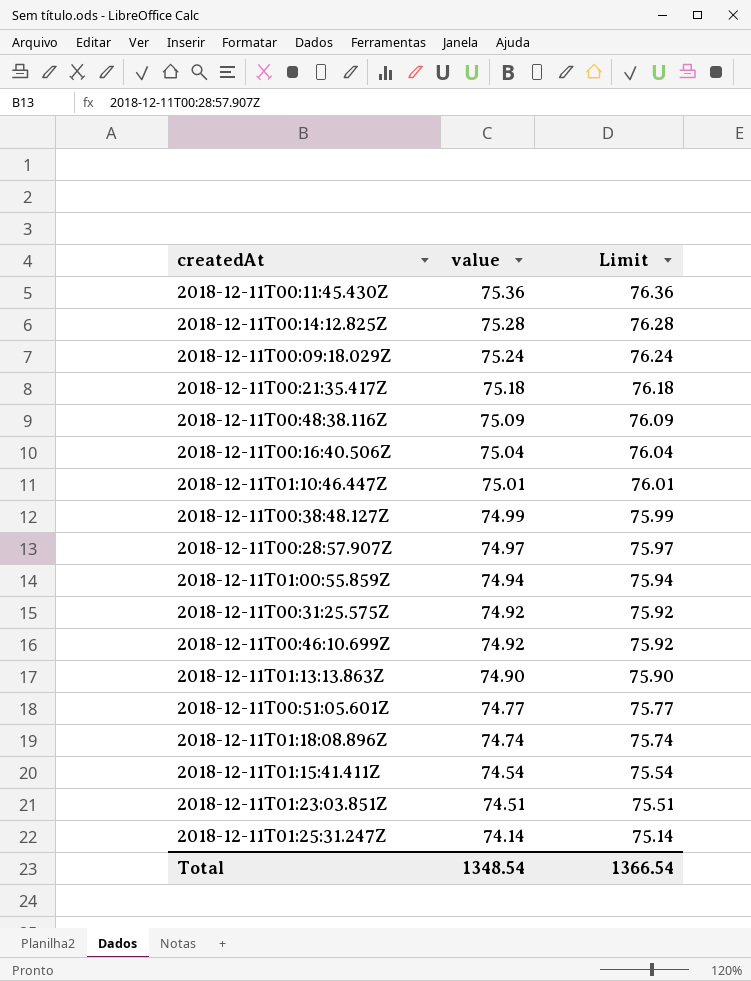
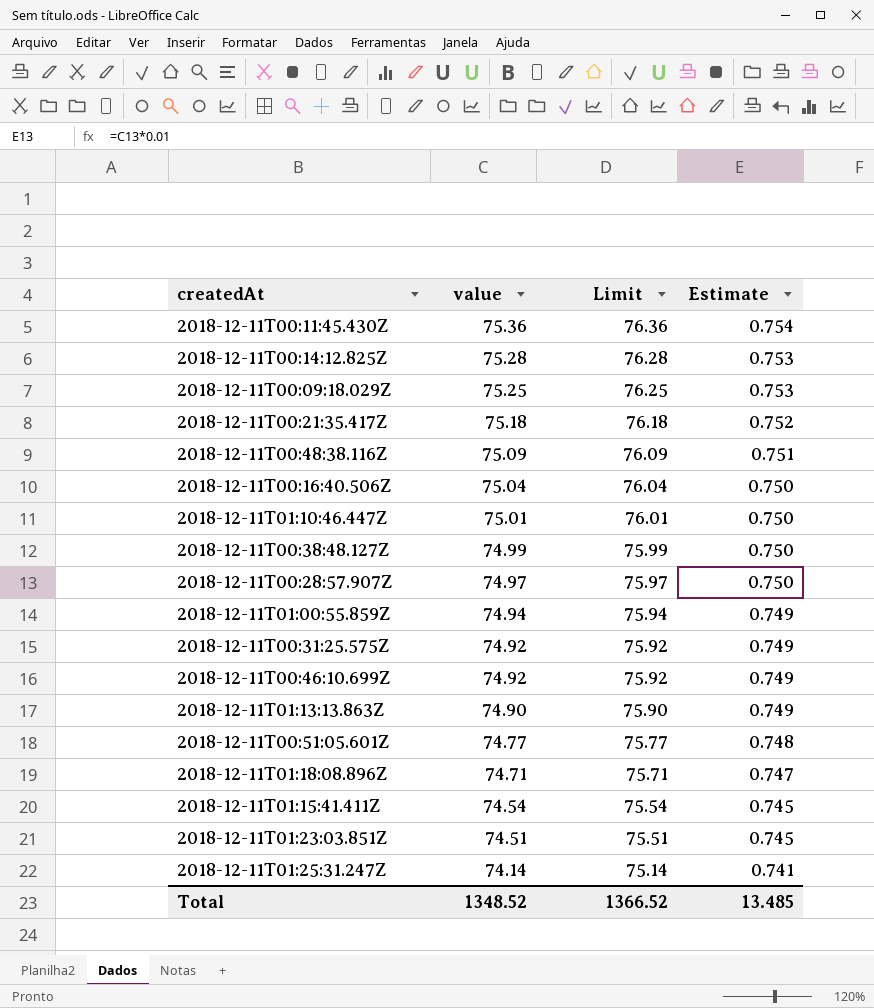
column Estimate | formula: none -> [value] * 0.01
2018-12-11T00:09:18.029Z | value: 75.24 -> 75.25
2018-12-11T00:09:18.029Z | Limit: 76.24 -> 76.25
2018-12-11T01:18:08.896Z | value: 74.74 -> 74.71
2018-12-11T01:18:08.896Z | Limit: 75.74 -> 75.71
Total | value: 1348.54 -> 1348.52
Total | Limit: 1366.54 -> 1366.52

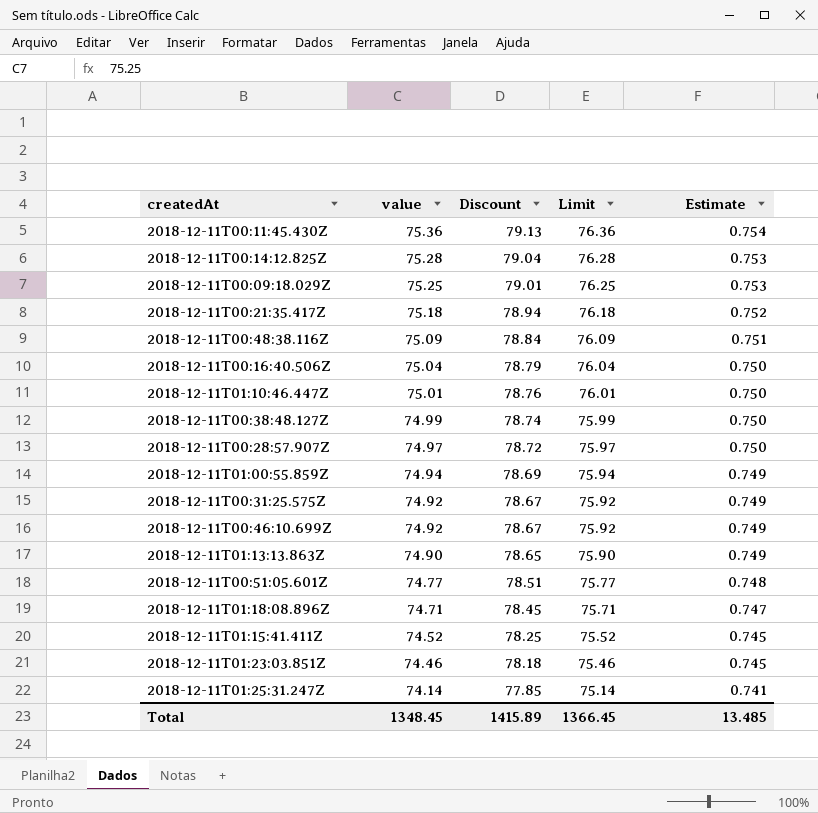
column Discount | formula: none -> [value] * 1.05
2018-12-11T01:15:41.411Z | value: 74.54 -> 74.52
2018-12-11T01:15:41.411Z | Limit: 75.54 -> 75.52
2018-12-11T01:23:03.851Z | value: 74.51 -> 74.46
2018-12-11T01:23:03.851Z | Limit: 75.51 -> 75.46
Total | value: 1348.52 -> 1348.45
Total | Limit: 1366.52 -> 1366.45

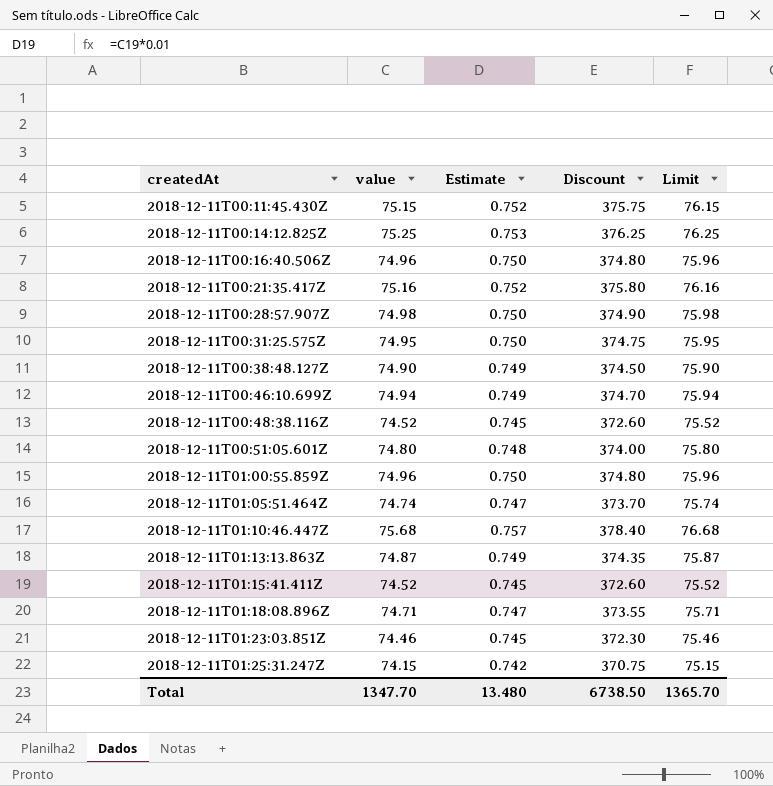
row order: value descending -> createdAt ascending
column Estimate | position: 5 -> 3
column Discount | formula: [value] * 1.05 -> [value] * 5
row 2018-12-11T00:09:18.029Z: 75.25 | 79.01 | 76.25 | 0.753 -> none
2018-12-11T00:11:45.430Z | value: 75.36 -> 75.15
2018-12-11T00:11:45.430Z | Estimate: 0.754 -> 0.752
2018-12-11T00:11:45.430Z | Limit: 76.36 -> 76.15
2018-12-11T00:14:12.825Z | value: 75.28 -> 75.25
2018-12-11T00:14:12.825Z | Limit: 76.28 -> 76.25
2018-12-11T00:16:40.506Z | value: 75.04 -> 74.96
2018-12-11T00:16:40.506Z | Limit: 76.04 -> 75.96
2018-12-11T00:21:35.417Z | value: 75.18 -> 75.16
2018-12-11T00:21:35.417Z | Limit: 76.18 -> 76.16
2018-12-11T00:28:57.907Z | value: 74.97 -> 74.98
2018-12-11T00:28:57.907Z | Limit: 75.97 -> 75.98
2018-12-11T00:31:25.575Z | value: 74.92 -> 74.95
2018-12-11T00:31:25.575Z | Estimate: 0.749 -> 0.750
2018-12-11T00:31:25.575Z | Limit: 75.92 -> 75.95
2018-12-11T00:38:48.127Z | value: 74.99 -> 74.90
2018-12-11T00:38:48.127Z | Estimate: 0.750 -> 0.749
2018-12-11T00:38:48.127Z | Limit: 75.99 -> 75.90
2018-12-11T00:46:10.699Z | value: 74.92 -> 74.94
2018-12-11T00:46:10.699Z | Limit: 75.92 -> 75.94
2018-12-11T00:48:38.116Z | value: 75.09 -> 74.52
2018-12-11T00:48:38.116Z | Estimate: 0.751 -> 0.745
2018-12-11T00:48:38.116Z | Limit: 76.09 -> 75.52
2018-12-11T00:51:05.601Z | value: 74.77 -> 74.80
2018-12-11T00:51:05.601Z | Limit: 75.77 -> 75.80
2018-12-11T01:00:55.859Z | value: 74.94 -> 74.96
2018-12-11T01:00:55.859Z | Estimate: 0.749 -> 0.750
2018-12-11T01:00:55.859Z | Limit: 75.94 -> 75.96
row 2018-12-11T01:05:51.464Z: none -> 74.74 | 0.747 | 373.70 | 75.74
2018-12-11T01:10:46.447Z | value: 75.01 -> 75.68
2018-12-11T01:10:46.447Z | Estimate: 0.750 -> 0.757
2018-12-11T01:10:46.447Z | Limit: 76.01 -> 76.68
2018-12-11T01:13:13.863Z | value: 74.90 -> 74.87
2018-12-11T01:13:13.863Z | Limit: 75.90 -> 75.87
2018-12-11T01:25:31.247Z | value: 74.14 -> 74.15
2018-12-11T01:25:31.247Z | Estimate: 0.741 -> 0.742
2018-12-11T01:25:31.247Z | Limit: 75.14 -> 75.15
Total | value: 1348.45 -> 1347.70
Total | Estimate: 13.485 -> 13.480
Total | Discount: 1415.89 -> 6738.50
Total | Limit: 1366.45 -> 1365.70

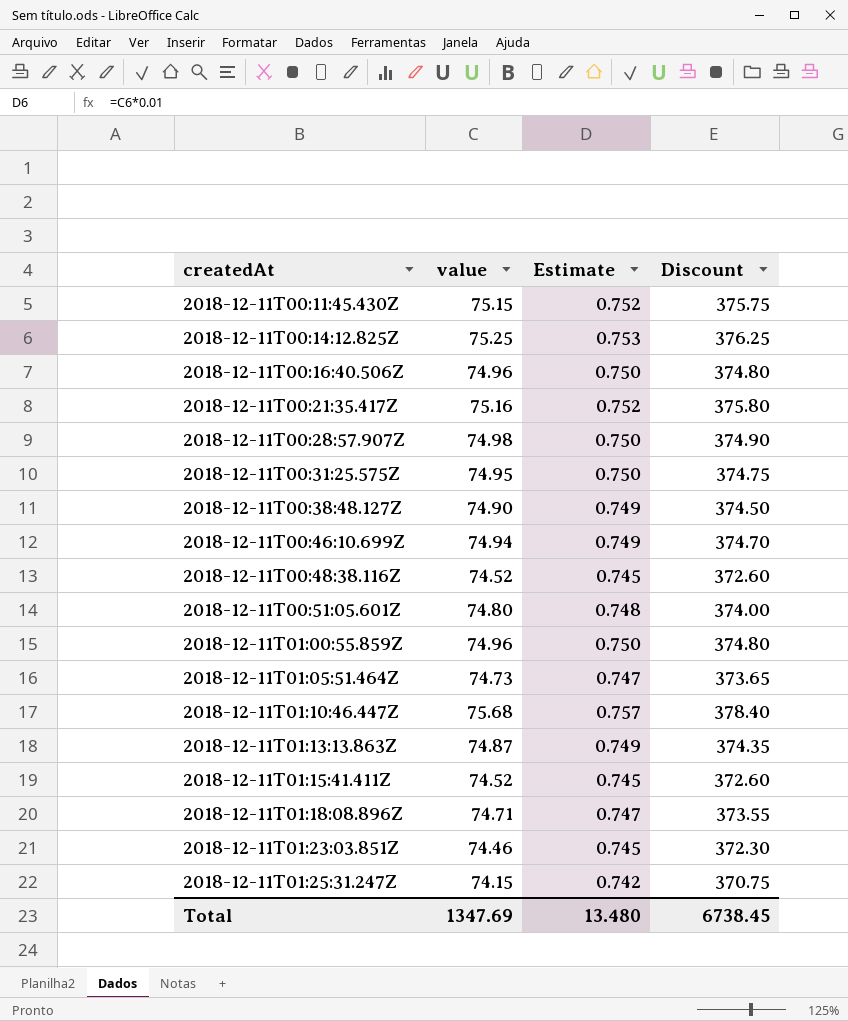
column Limit | formula: [value] + 1 -> none
2018-12-11T01:05:51.464Z | value: 74.74 -> 74.73
2018-12-11T01:05:51.464Z | Discount: 373.70 -> 373.65
Total | value: 1347.70 -> 1347.69
Total | Discount: 6738.50 -> 6738.45

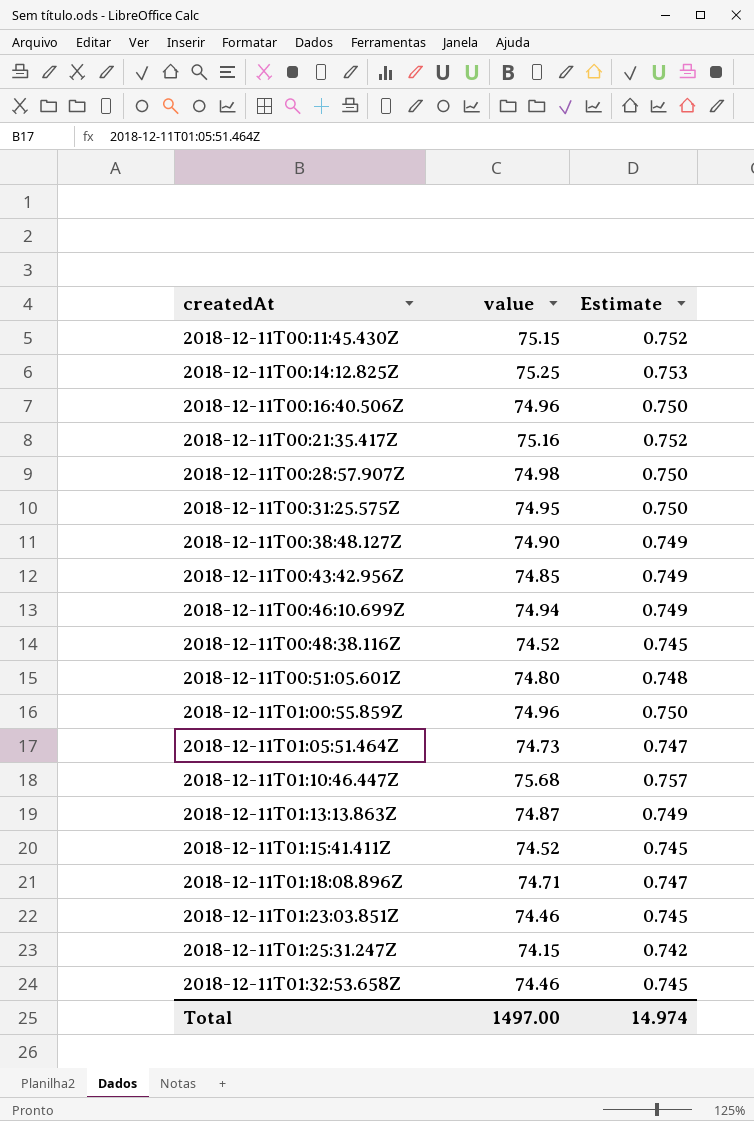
column Discount | formula: [value] * 5 -> none
row 2018-12-11T00:43:42.956Z: none -> 74.85 | 0.749
row 2018-12-11T01:32:53.658Z: none -> 74.46 | 0.745
Total | value: 1347.69 -> 1497.00
Total | Estimate: 13.480 -> 14.974

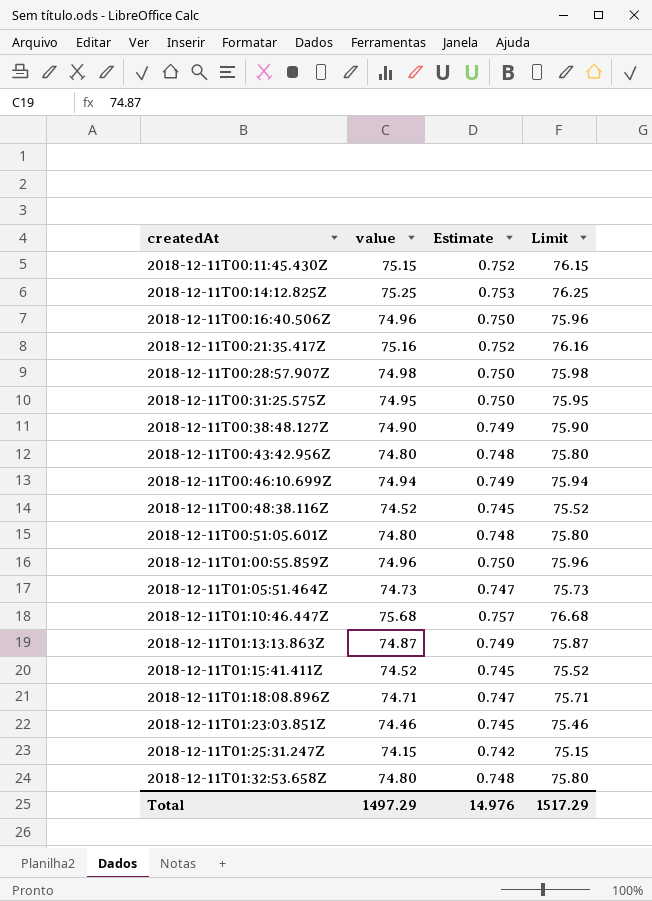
column Limit | formula: none -> [value] + 1
2018-12-11T00:43:42.956Z | value: 74.85 -> 74.80
2018-12-11T00:43:42.956Z | Estimate: 0.749 -> 0.748
2018-12-11T01:32:53.658Z | value: 74.46 -> 74.80
2018-12-11T01:32:53.658Z | Estimate: 0.745 -> 0.748
Total | value: 1497.00 -> 1497.29
Total | Estimate: 14.974 -> 14.976

